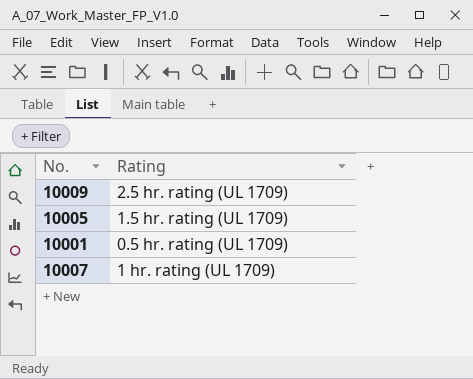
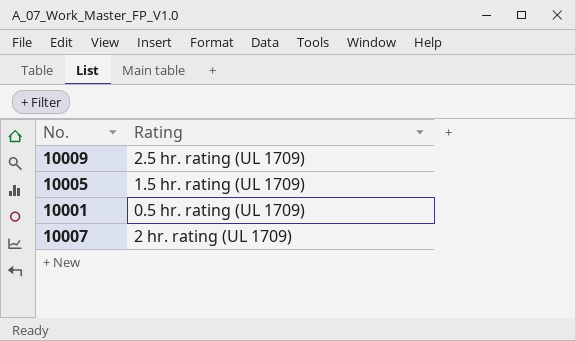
10007 | Rating: 1 hr. rating (UL 1709) -> 2 hr. rating (UL 1709)

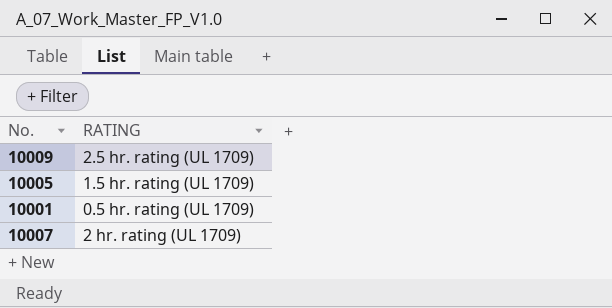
column name: Rating -> RATING

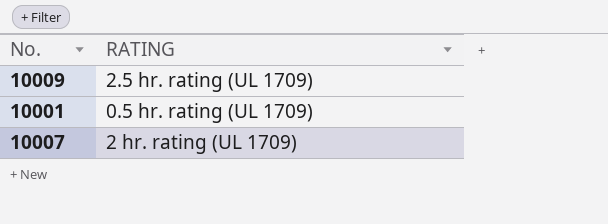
row 10005: 1.5 hr. rating (UL 1709) -> none

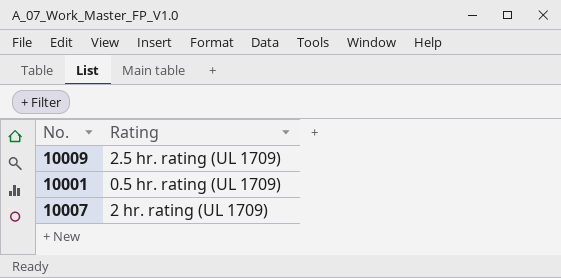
column name: RATING -> Rating

